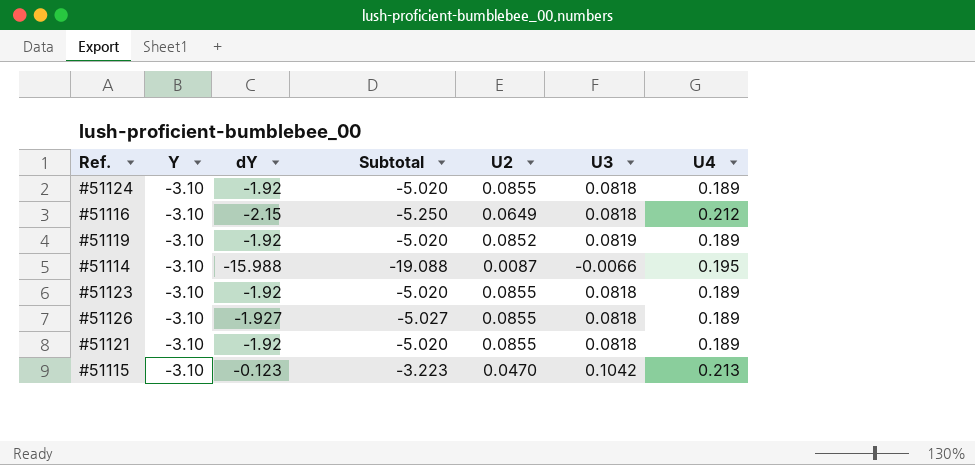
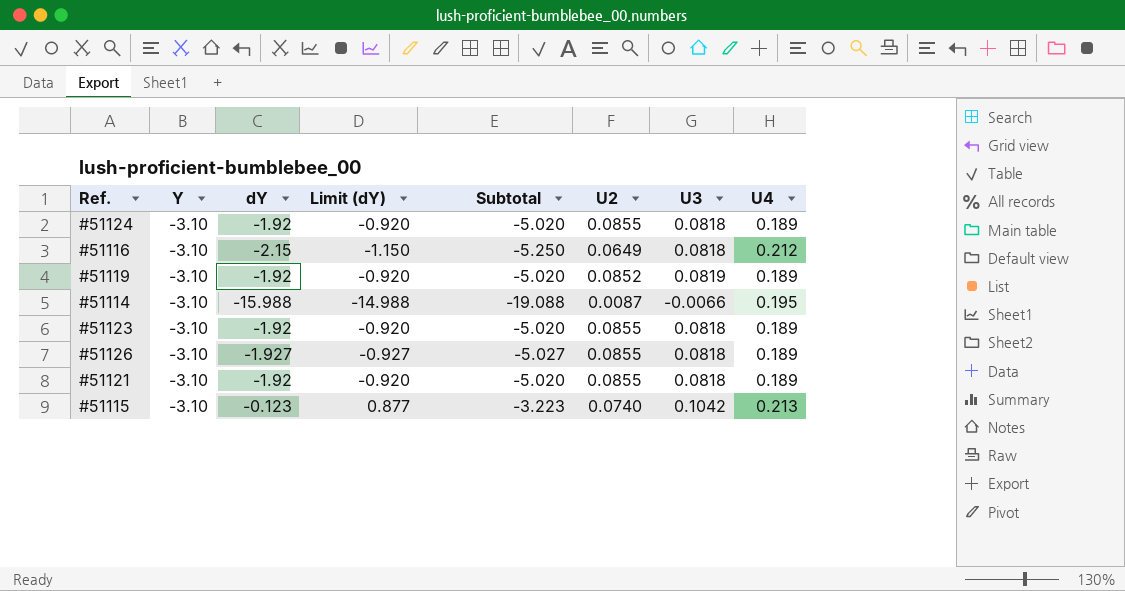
column Limit (dY) | formula: none -> [dY] + 1
#51115 | U2: 0.0470 -> 0.0740

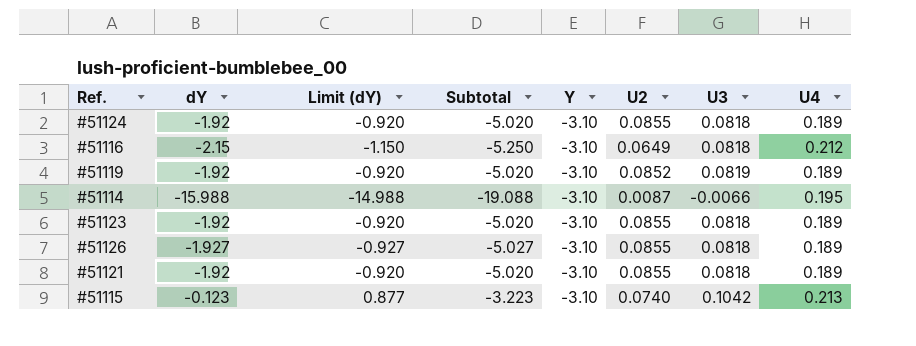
column Y | position: 2 -> 5

